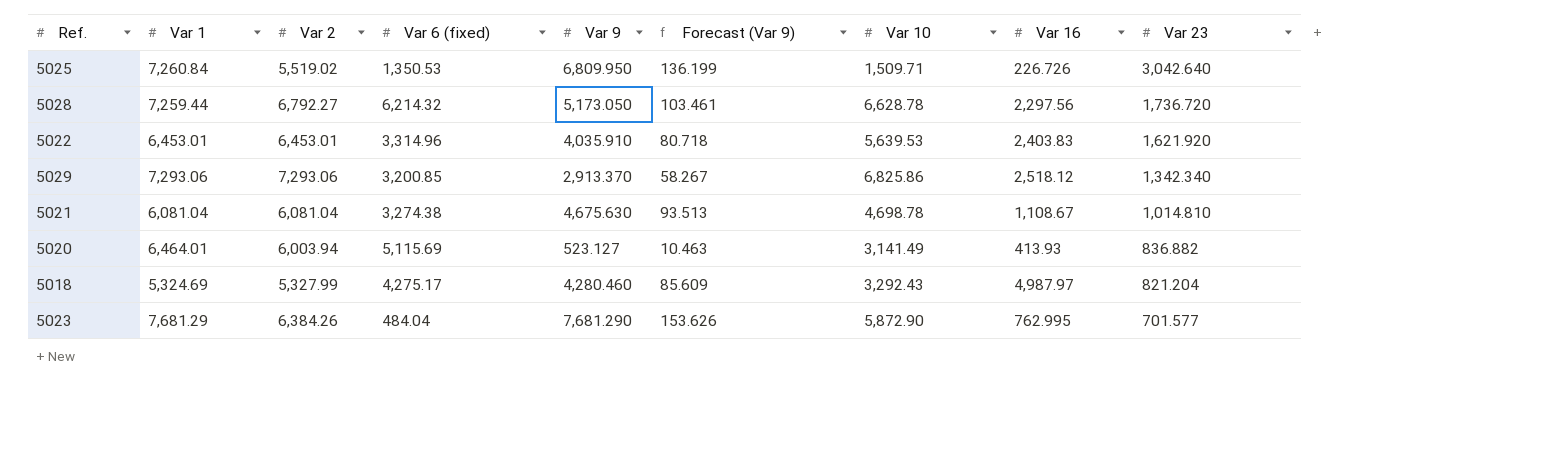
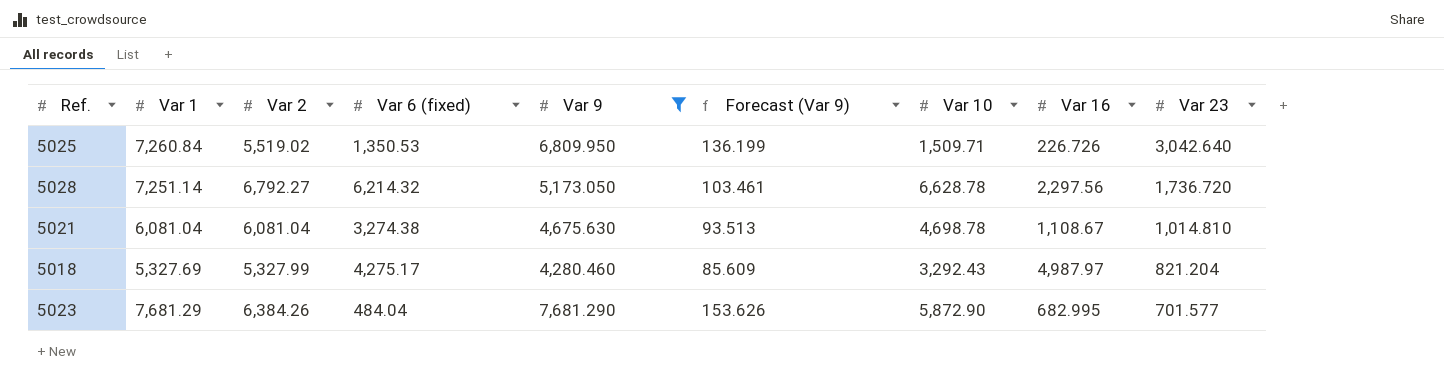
filter: none -> Var 9 >= 4,280.460
5028 | Var 1: 7,259.44 -> 7,251.14
5018 | Var 1: 5,324.69 -> 5,327.69
5023 | Var 16: 762.995 -> 682.995

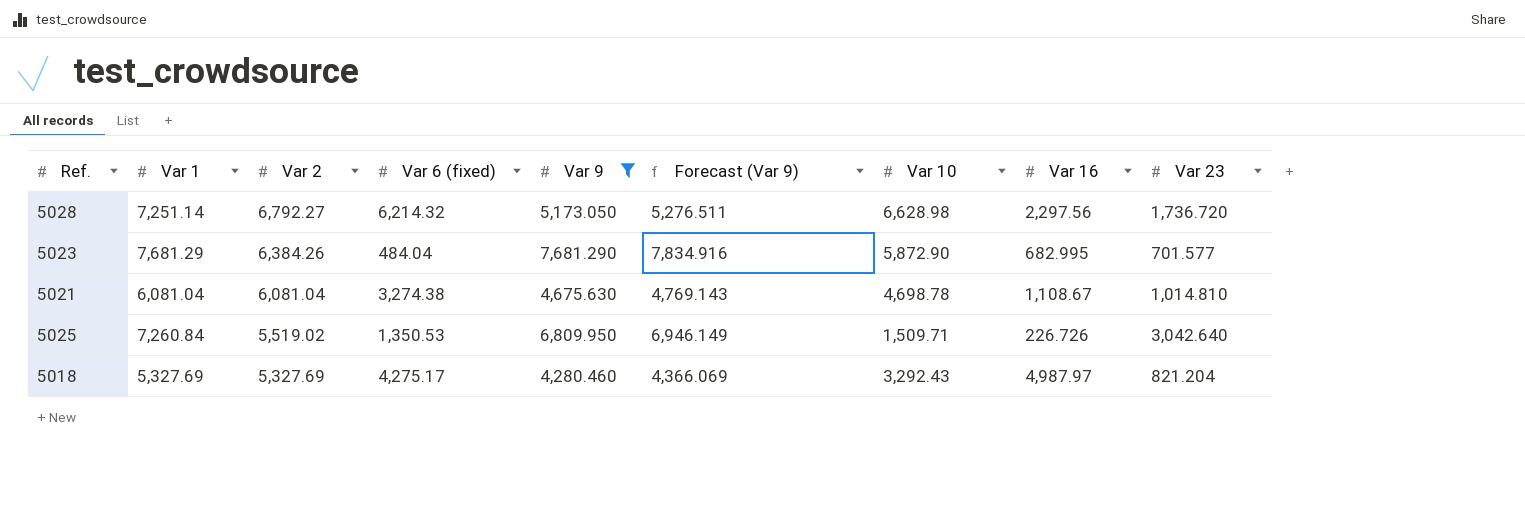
row order: Var 23 descending -> Var 2 descending
column Forecast (Var 9) | formula: [Var 9] * 0.02 -> [Var 9] * 1.02
5028 | Var 10: 6,628.78 -> 6,628.98
5018 | Var 2: 5,327.99 -> 5,327.69

